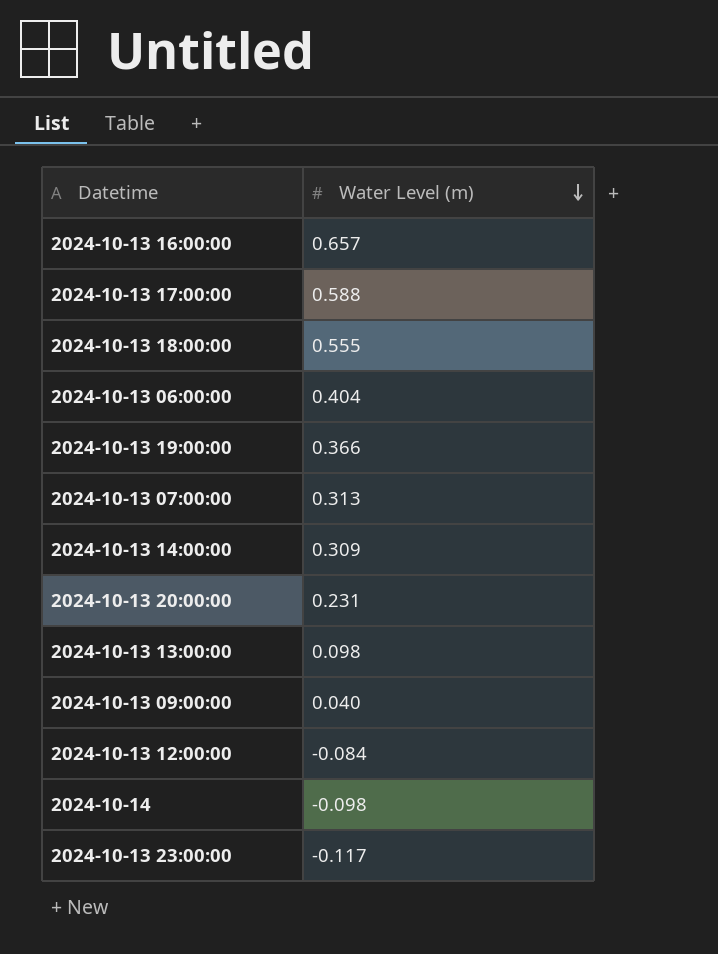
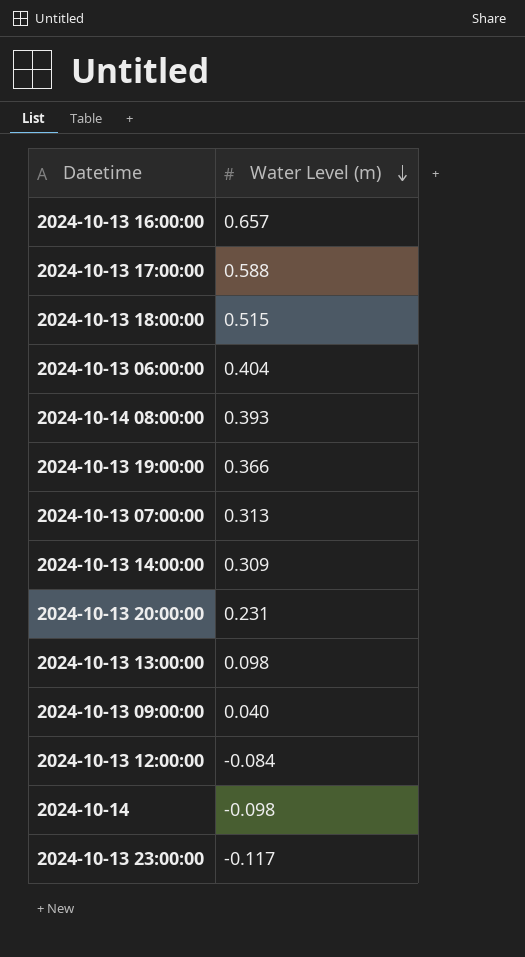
2024-10-13 18:00:00 | Water Level (m): 0.555 -> 0.515
row 2024-10-14 08:00:00: none -> 0.393

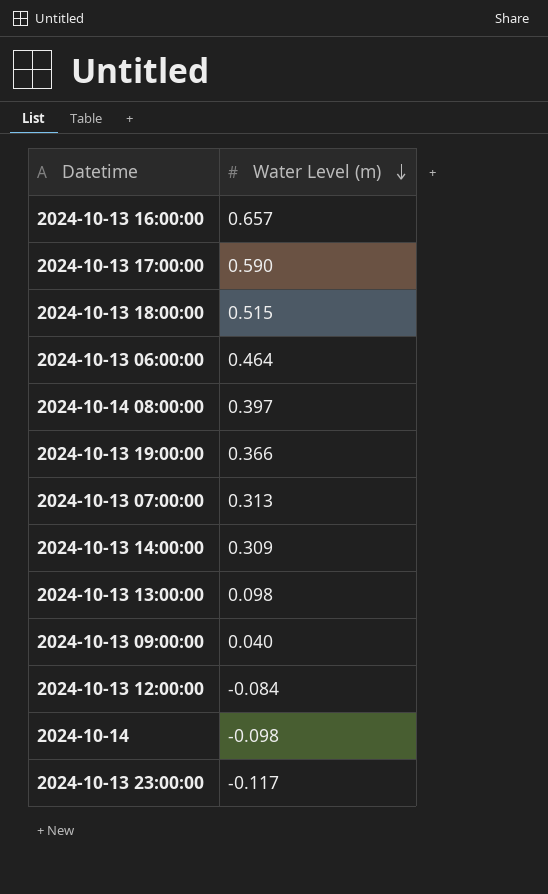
row 2024-10-13 20:00:00: 0.231 -> none
2024-10-13 17:00:00 | Water Level (m): 0.588 -> 0.590
2024-10-13 06:00:00 | Water Level (m): 0.404 -> 0.464
2024-10-14 08:00:00 | Water Level (m): 0.393 -> 0.397

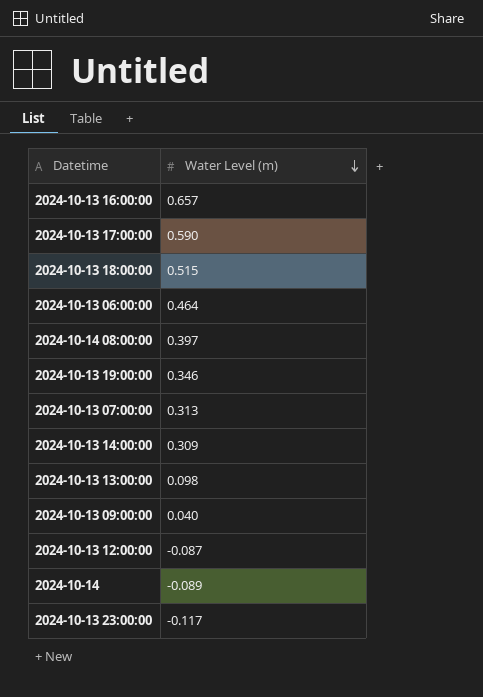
2024-10-13 19:00:00 | Water Level (m): 0.366 -> 0.346
2024-10-13 12:00:00 | Water Level (m): -0.084 -> -0.087
2024-10-14 | Water Level (m): -0.098 -> -0.089

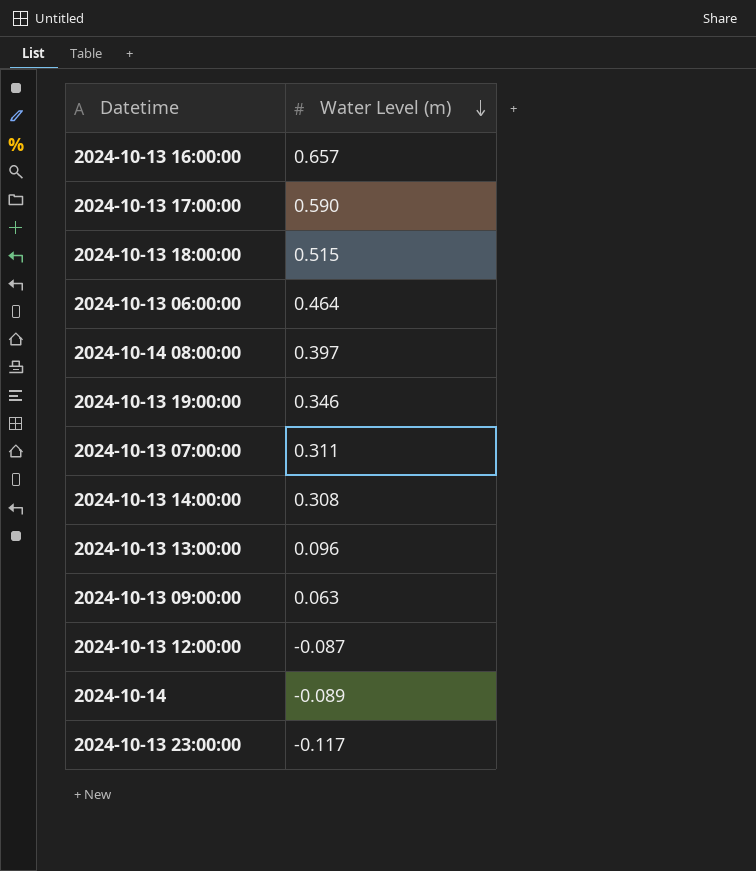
2024-10-13 07:00:00 | Water Level (m): 0.313 -> 0.311
2024-10-13 14:00:00 | Water Level (m): 0.309 -> 0.308
2024-10-13 13:00:00 | Water Level (m): 0.098 -> 0.096
2024-10-13 09:00:00 | Water Level (m): 0.040 -> 0.063

